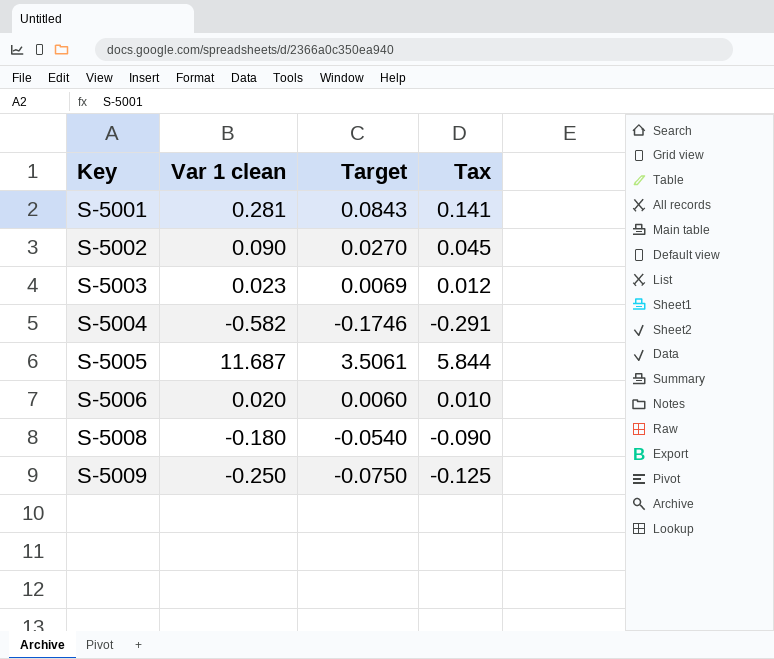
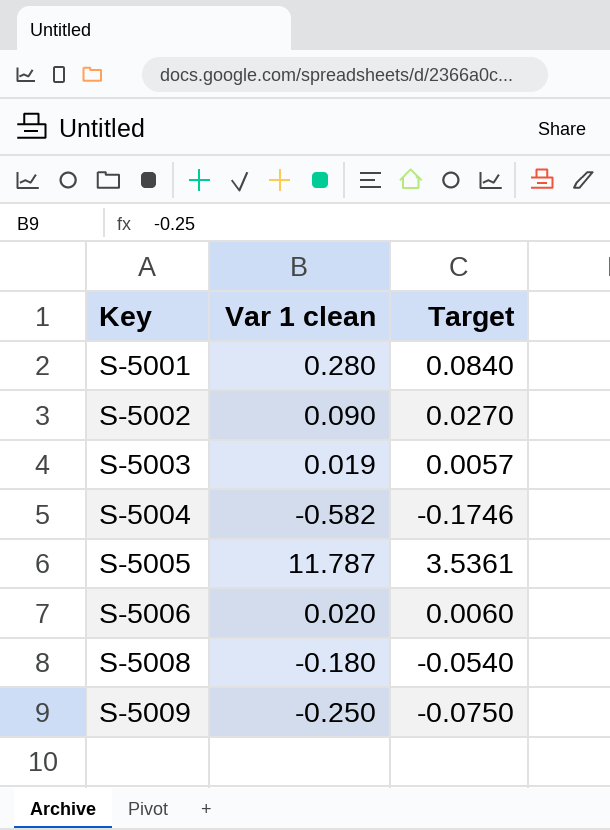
column Tax | formula: [Var 1 clean] * 0.5 -> none
S-5001 | Var 1 clean: 0.281 -> 0.280
S-5001 | Target: 0.0843 -> 0.0840
S-5003 | Var 1 clean: 0.023 -> 0.019
S-5003 | Target: 0.0069 -> 0.0057
S-5005 | Var 1 clean: 11.687 -> 11.787
S-5005 | Target: 3.5061 -> 3.5361

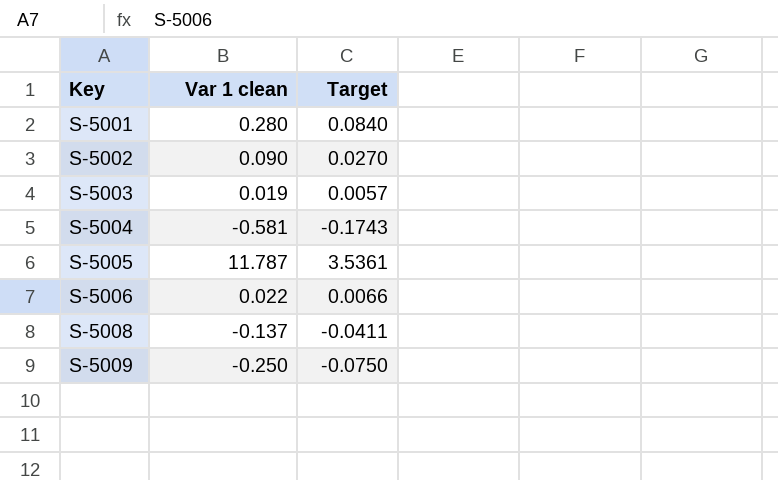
S-5004 | Var 1 clean: -0.582 -> -0.581
S-5004 | Target: -0.1746 -> -0.1743
S-5006 | Var 1 clean: 0.020 -> 0.022
S-5006 | Target: 0.0060 -> 0.0066
S-5008 | Var 1 clean: -0.180 -> -0.137
S-5008 | Target: -0.0540 -> -0.0411

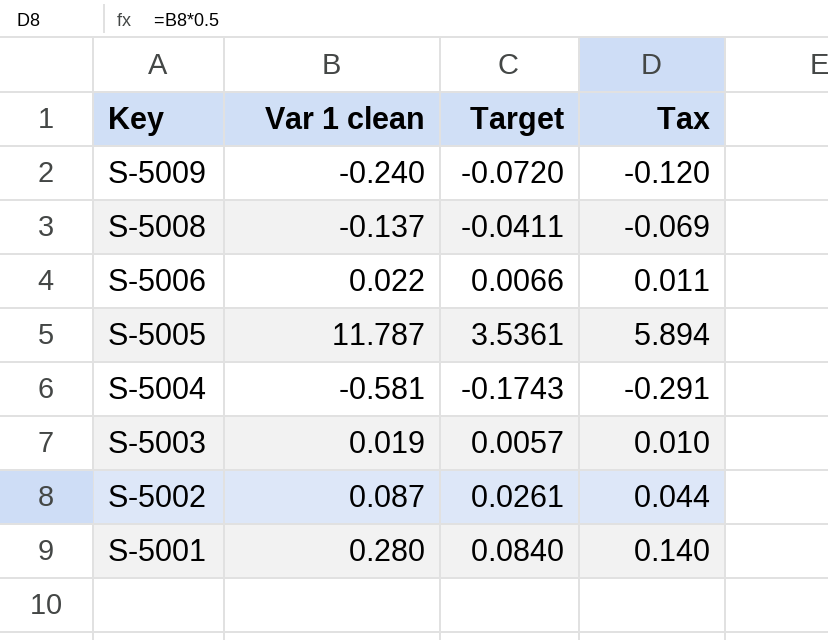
row order: Key ascending -> Key descending
column Tax | formula: none -> [Var 1 clean] * 0.5
S-5009 | Var 1 clean: -0.250 -> -0.240
S-5009 | Target: -0.0750 -> -0.0720
S-5002 | Var 1 clean: 0.090 -> 0.087
S-5002 | Target: 0.0270 -> 0.0261

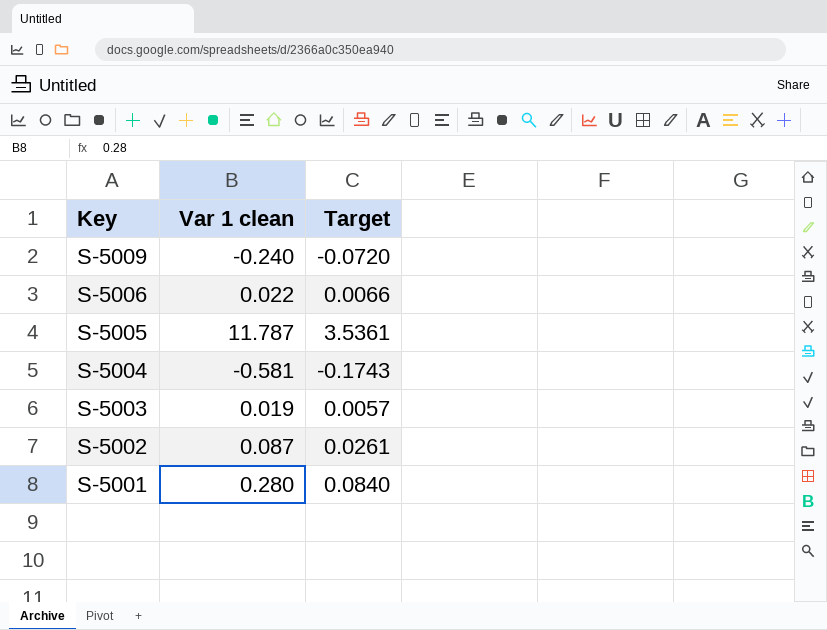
column Tax | formula: [Var 1 clean] * 0.5 -> none
row S-5008: -0.137 | -0.0411 | -0.069 -> none

